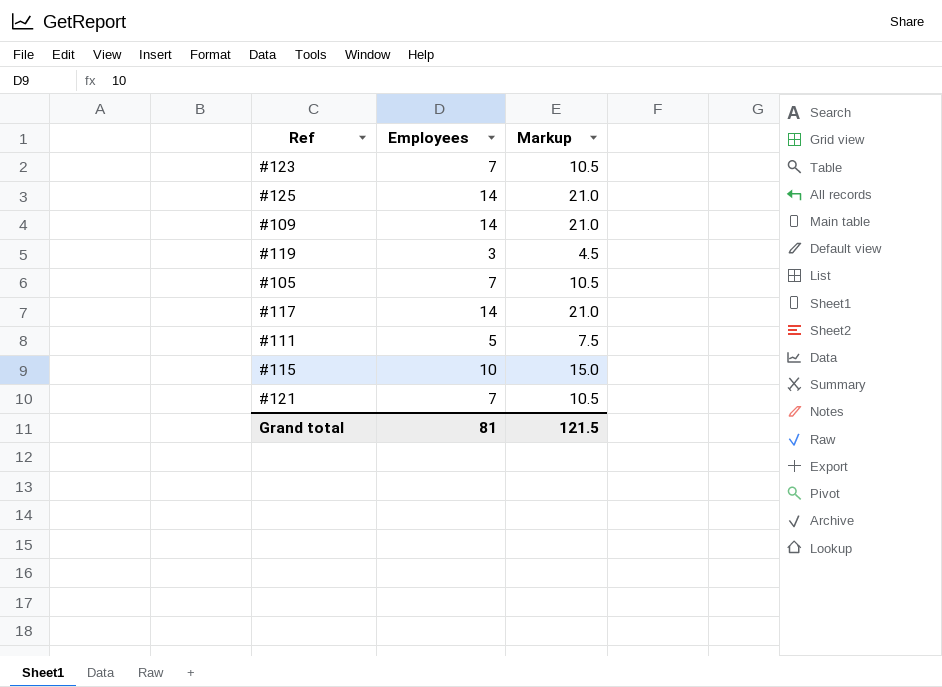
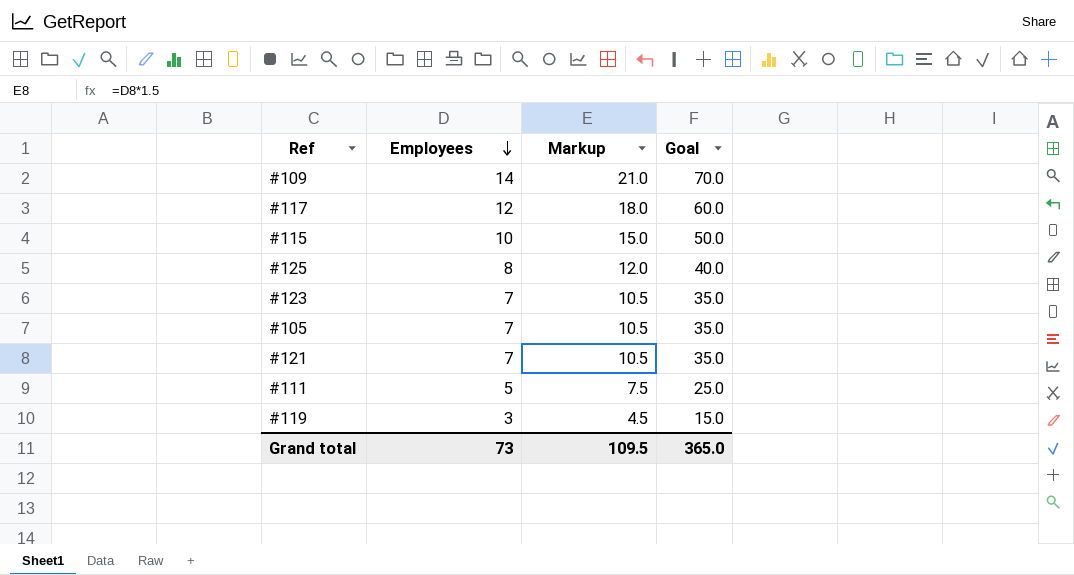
row order: none -> Employees descending
column Goal | formula: none -> [Employees] * 5
#117 | Employees: 14 -> 12
#117 | Markup: 21.0 -> 18.0
#125 | Employees: 14 -> 8
#125 | Markup: 21.0 -> 12.0
Grand total | Employees: 81 -> 73
Grand total | Markup: 121.5 -> 109.5

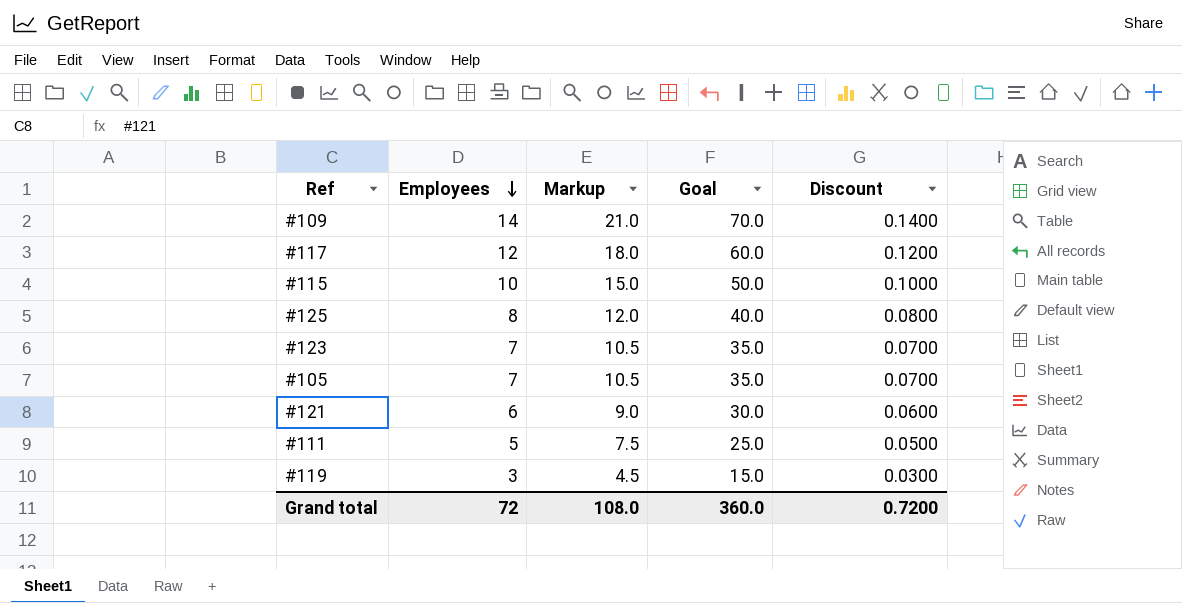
column Discount | formula: none -> [Employees] * 0.01
#121 | Employees: 7 -> 6
#121 | Markup: 10.5 -> 9.0
#121 | Goal: 35.0 -> 30.0
Grand total | Employees: 73 -> 72
Grand total | Markup: 109.5 -> 108.0
Grand total | Goal: 365.0 -> 360.0

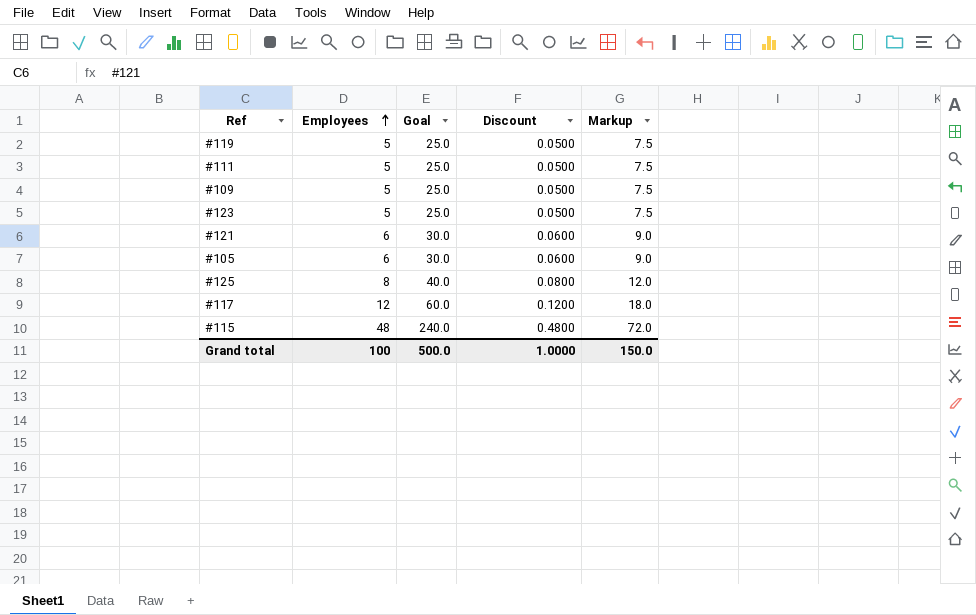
row order: Employees descending -> Employees ascending
column Markup | position: 3 -> 5
#119 | Employees: 3 -> 5
#119 | Goal: 15.0 -> 25.0
#119 | Discount: 0.0300 -> 0.0500
#119 | Markup: 4.5 -> 7.5
#109 | Employees: 14 -> 5
#109 | Goal: 70.0 -> 25.0
#109 | Discount: 0.1400 -> 0.0500
#109 | Markup: 21.0 -> 7.5
#123 | Employees: 7 -> 5
#123 | Goal: 35.0 -> 25.0
#123 | Discount: 0.0700 -> 0.0500
#123 | Markup: 10.5 -> 7.5
#105 | Employees: 7 -> 6
#105 | Goal: 35.0 -> 30.0
#105 | Discount: 0.0700 -> 0.0600
#105 | Markup: 10.5 -> 9.0
#115 | Employees: 10 -> 48
#115 | Goal: 50.0 -> 240.0
#115 | Discount: 0.1000 -> 0.4800
#115 | Markup: 15.0 -> 72.0
Grand total | Employees: 72 -> 100
Grand total | Goal: 360.0 -> 500.0
Grand total | Discount: 0.7200 -> 1.0000
Grand total | Markup: 108.0 -> 150.0

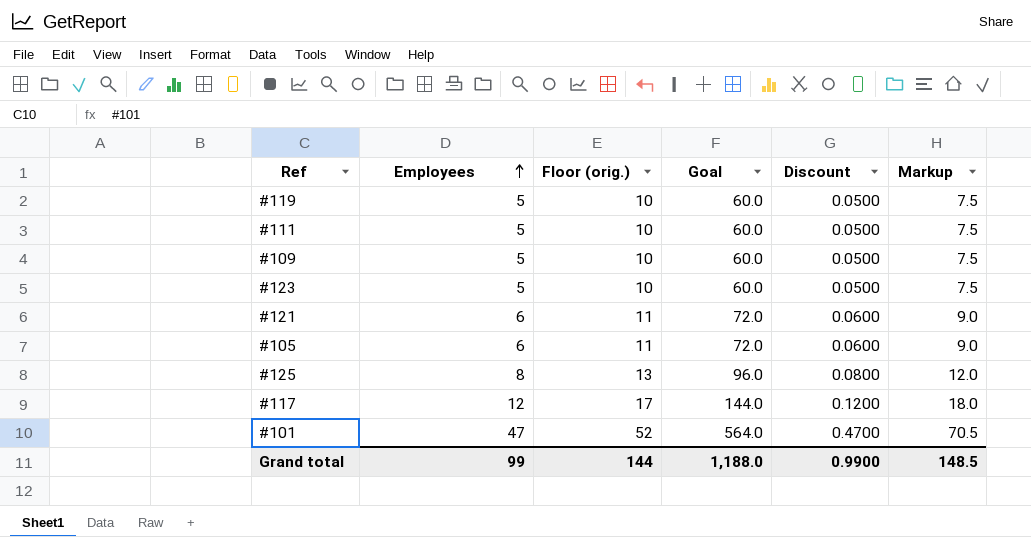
column Floor (orig.) | formula: none -> [Employees] + 5
column Goal | formula: [Employees] * 5 -> [Employees] * 12
row #115: 48 | 240.0 | 0.4800 | 72.0 -> none
row #101: none -> 47 | 52 | 564.0 | 0.4700 | 70.5
Grand total | Employees: 100 -> 99
Grand total | Goal: 500.0 -> 1,188.0
Grand total | Discount: 1.0000 -> 0.9900
Grand total | Markup: 150.0 -> 148.5

